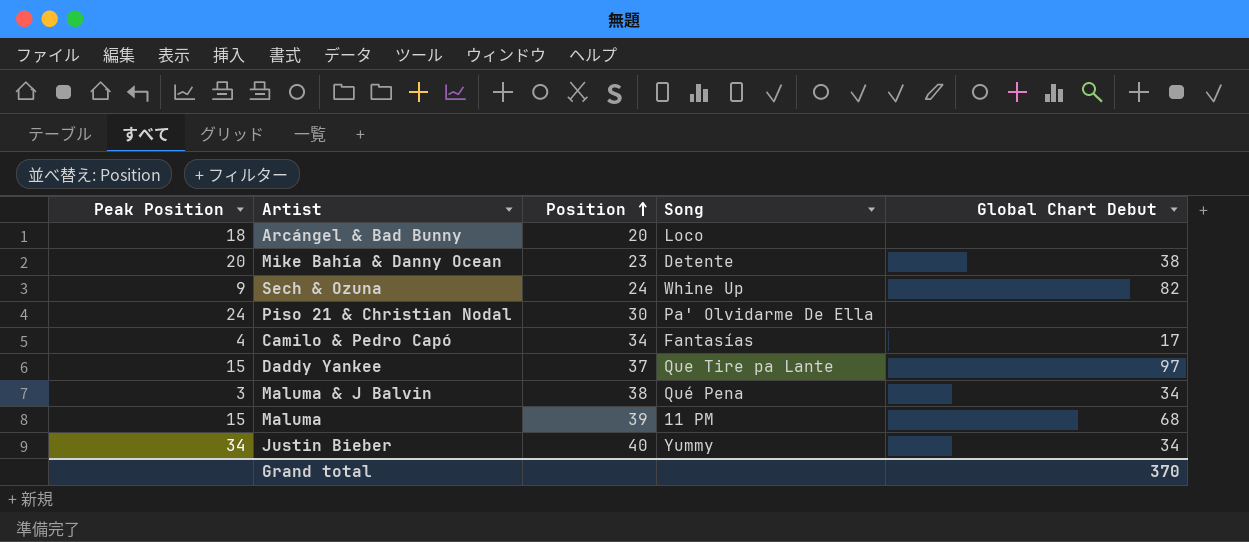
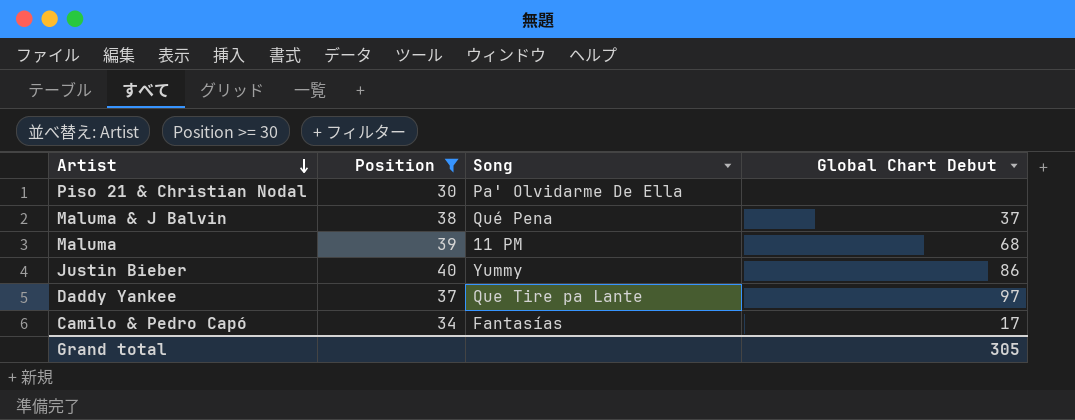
filter: none -> Position >= 30
row order: Position ascending -> Artist descending
column Peak Position | position: 1 -> none
Maluma & J Balvin | Global Chart Debut: 34 -> 37
Justin Bieber | Global Chart Debut: 34 -> 86
Grand total | Global Chart Debut: 370 -> 305

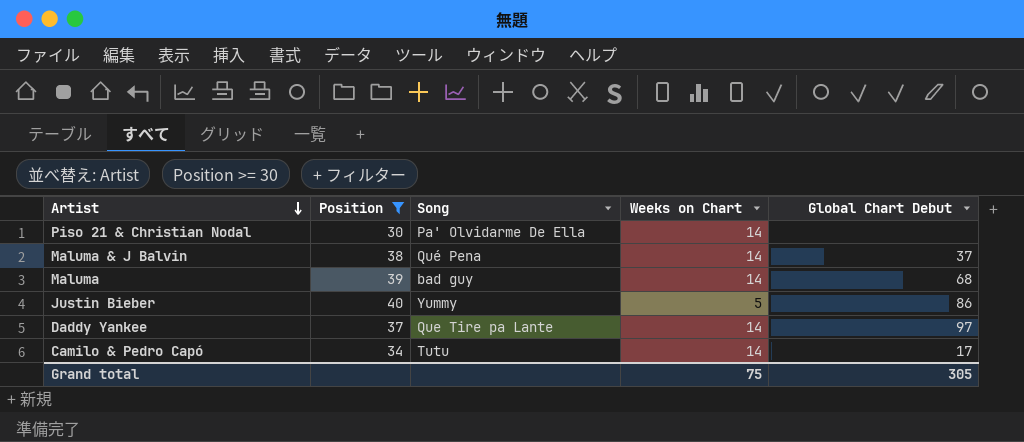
column Weeks on Chart | position: none -> 4
Maluma | Song: 11 PM -> bad guy
Camilo & Pedro Capó | Song: Fantasías -> Tutu

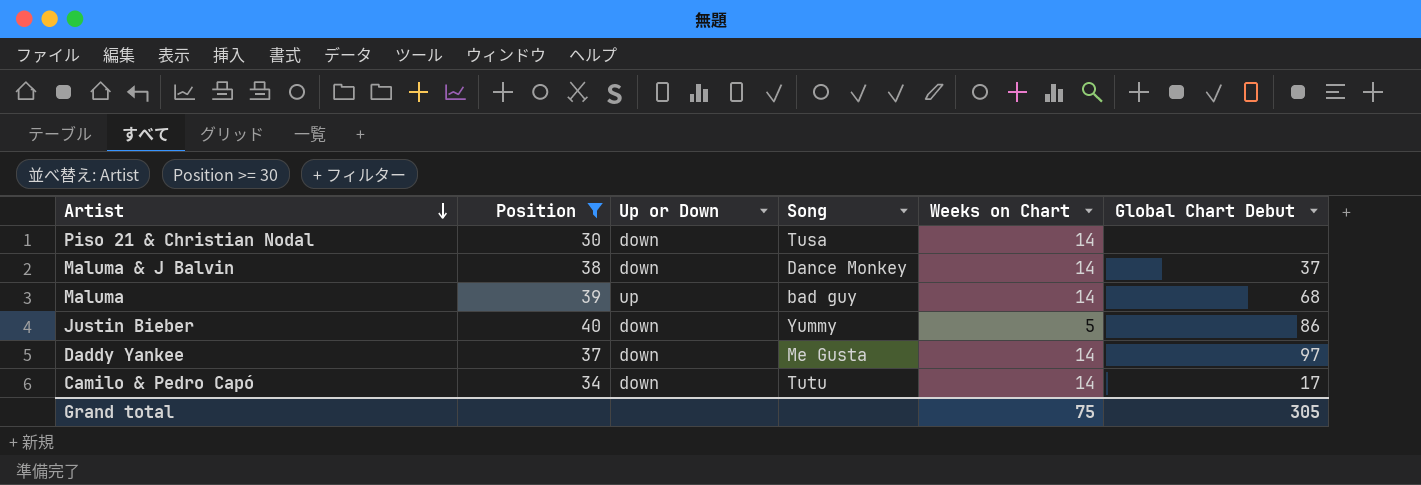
column Up or Down | position: none -> 3
Piso 21 & Christian Nodal | Song: Pa' Olvidarme De Ella -> Tusa
Maluma & J Balvin | Song: Qué Pena -> Dance Monkey
Daddy Yankee | Song: Que Tire pa Lante -> Me Gusta

